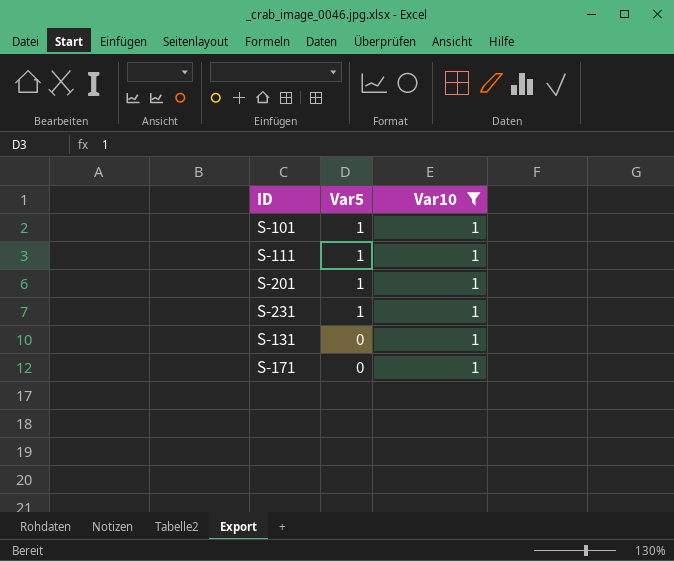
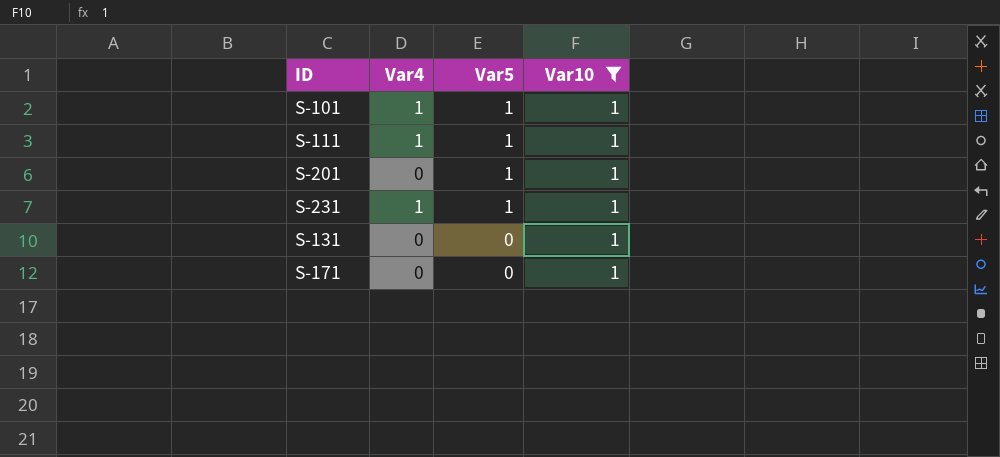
column Var4 | position: none -> 2

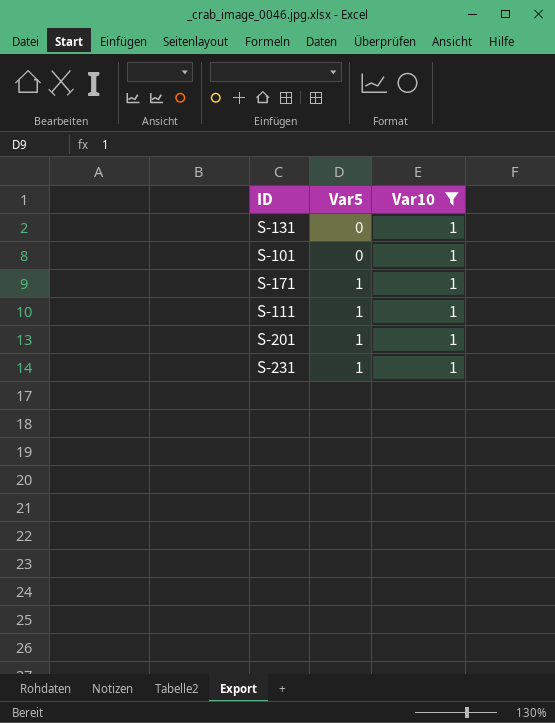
row order: Var5 descending -> Var5 ascending
column Var4 | position: 2 -> none
S-101 | Var5: 1 -> 0
S-171 | Var5: 0 -> 1

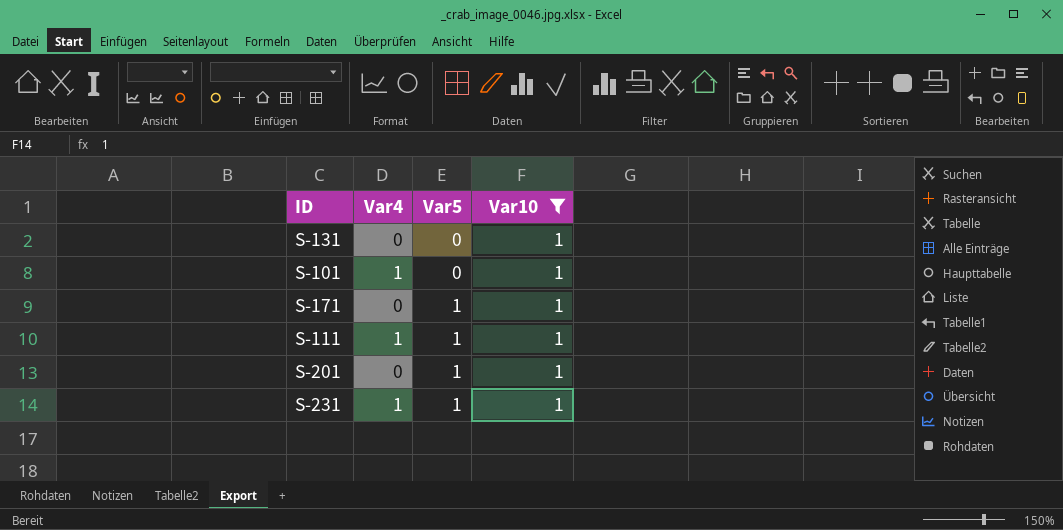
column Var4 | position: none -> 2

